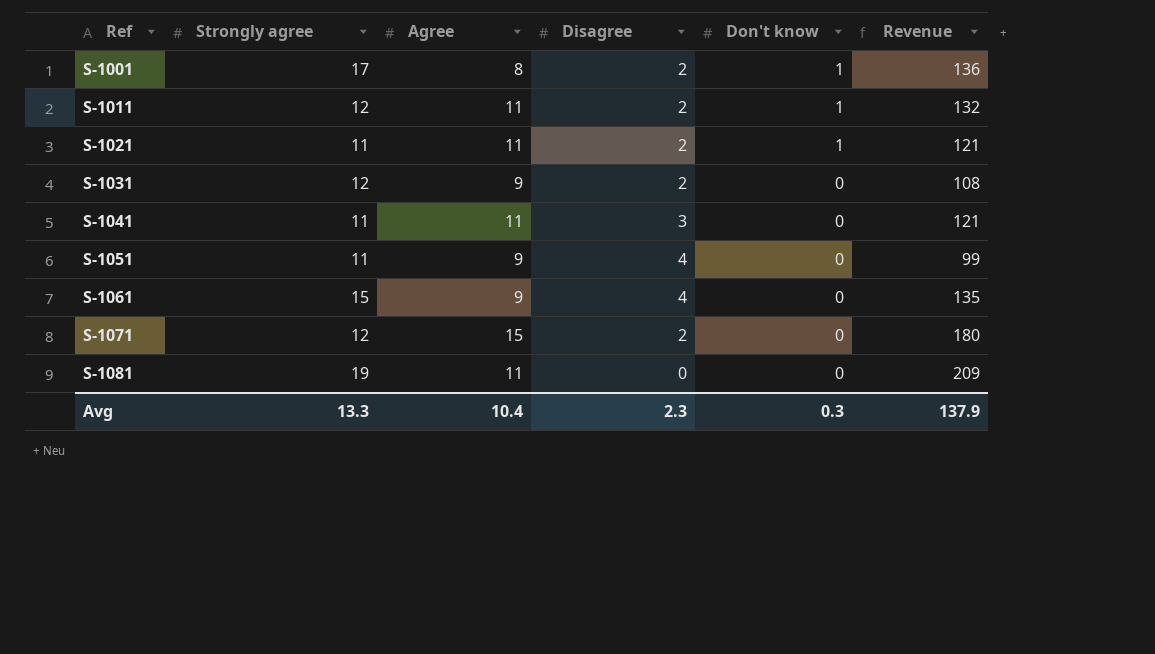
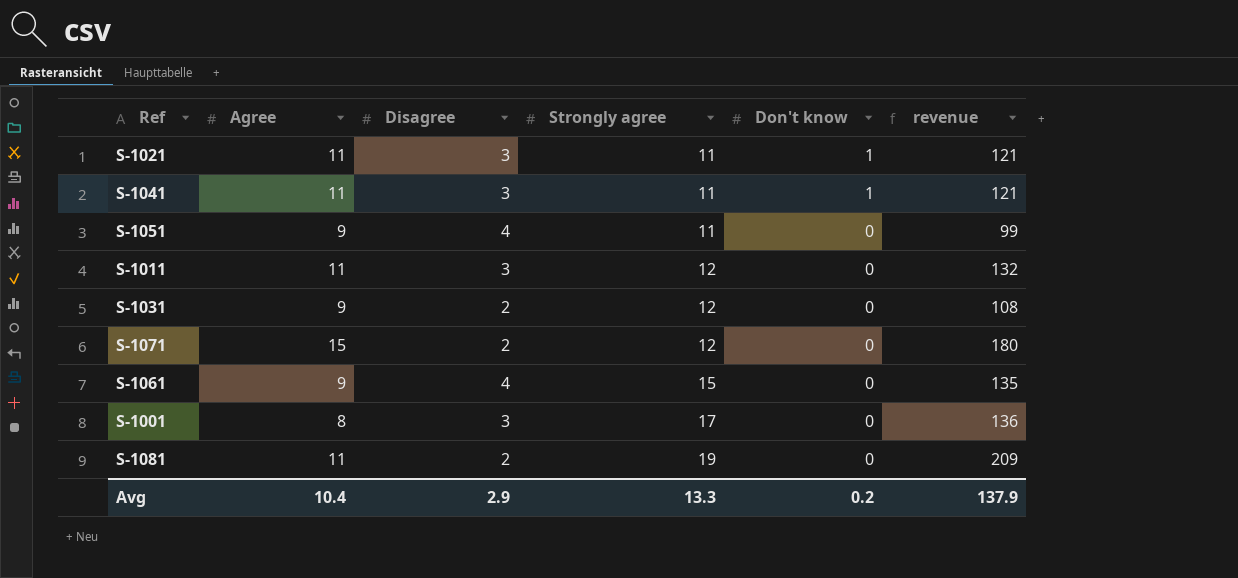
row order: Ref ascending -> Strongly agree ascending
column Strongly agree | position: 2 -> 4
column name: Revenue -> revenue
S-1021 | Disagree: 2 -> 3
S-1041 | Don't know: 0 -> 1
S-1011 | Disagree: 2 -> 3
S-1011 | Don't know: 1 -> 0
S-1001 | Disagree: 2 -> 3
S-1001 | Don't know: 1 -> 0
S-1081 | Disagree: 0 -> 2
Avg | Disagree: 2.3 -> 2.9
Avg | Don't know: 0.3 -> 0.2

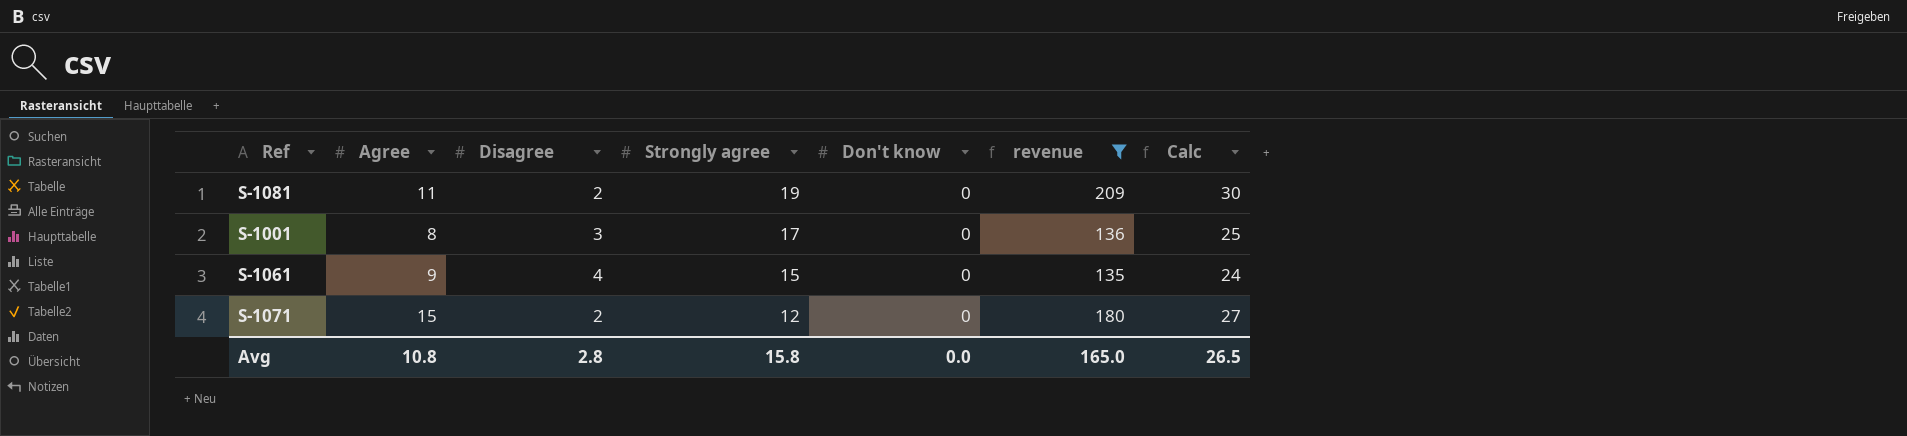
filter: none -> revenue >= 135
row order: Strongly agree ascending -> Strongly agree descending
column Calc | formula: none -> [Agree] + [Strongly agree]
Avg | Agree: 10.4 -> 10.8
Avg | Disagree: 2.9 -> 2.8
Avg | Strongly agree: 13.3 -> 15.8
Avg | Don't know: 0.2 -> 0.0
Avg | revenue: 137.9 -> 165.0

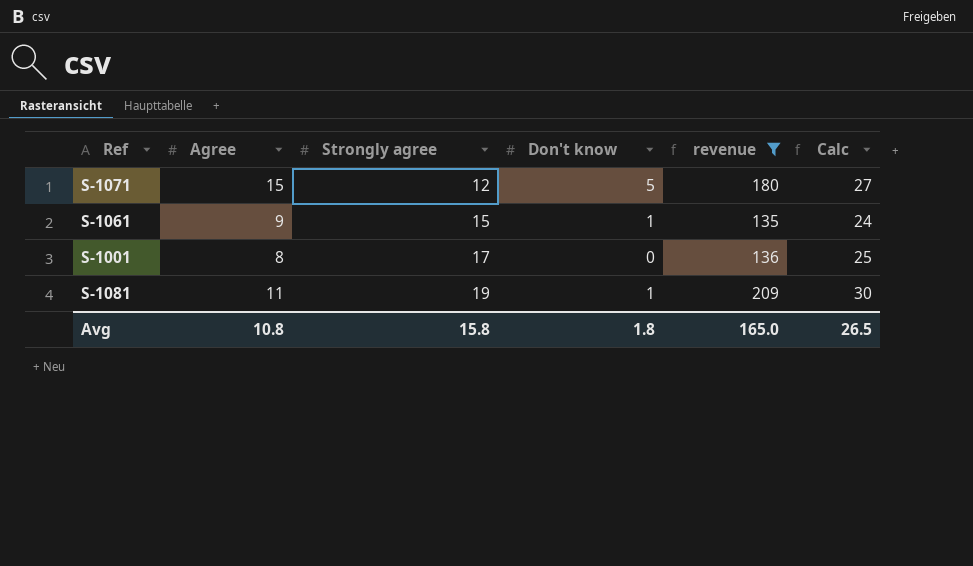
row order: Strongly agree descending -> Strongly agree ascending
column Disagree | position: 3 -> none
S-1071 | Don't know: 0 -> 5
S-1061 | Don't know: 0 -> 1
S-1081 | Don't know: 0 -> 1
Avg | Don't know: 0.0 -> 1.8

